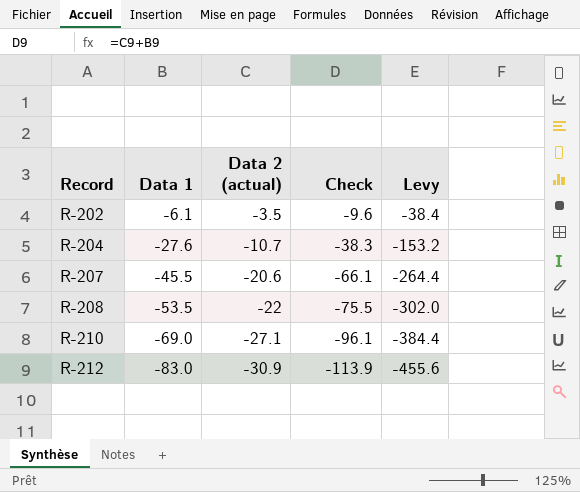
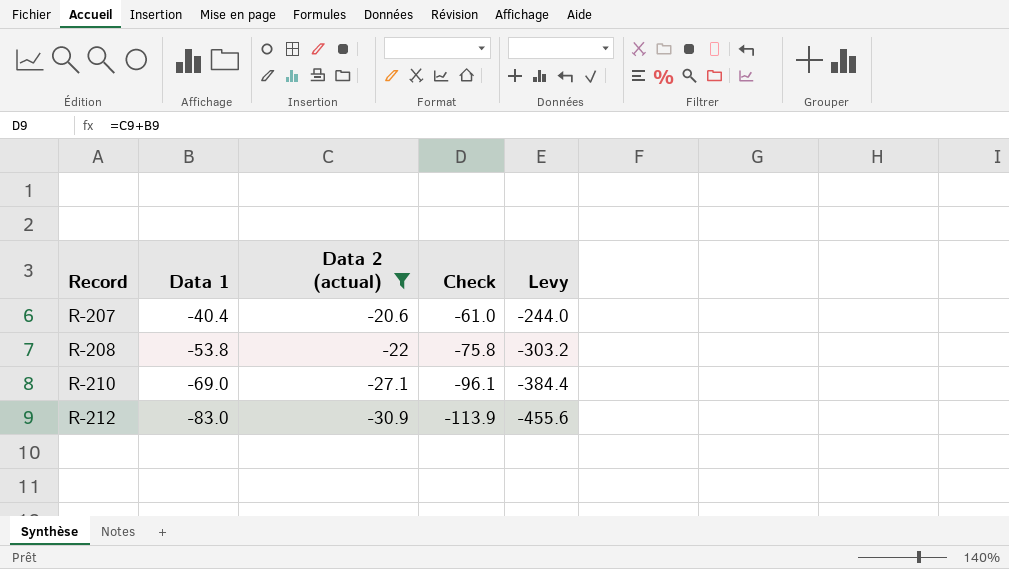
filter: none -> Data 2 (actual) <= -20.6
R-207 | Data 1: -45.5 -> -40.4
R-207 | Check: -66.1 -> -61.0
R-207 | Levy: -264.4 -> -244.0
R-208 | Data 1: -53.5 -> -53.8
R-208 | Check: -75.5 -> -75.8
R-208 | Levy: -302.0 -> -303.2

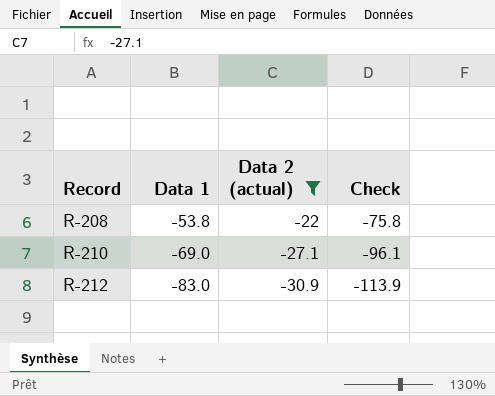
column Levy | formula: [Check] * 4 -> none
row R-207: -40.4 | -20.6 | -61.0 | -244.0 -> none

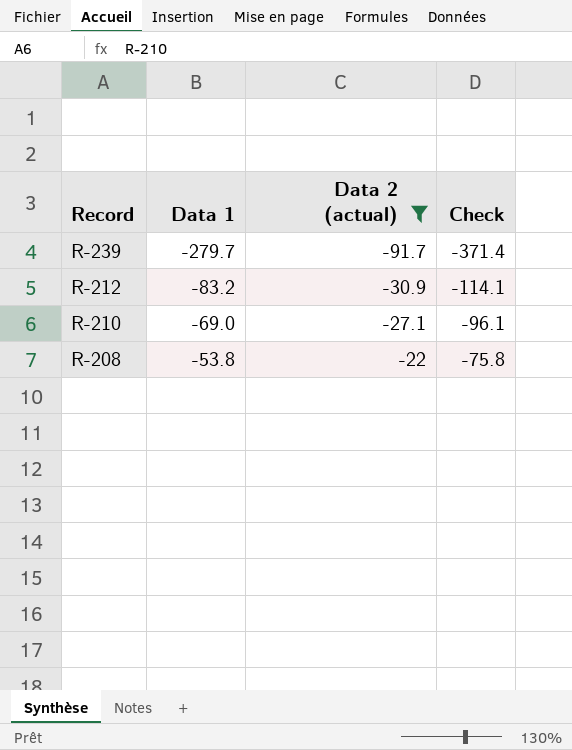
row order: Record ascending -> Record descending
row R-239: none -> -279.7 | -91.7 | -371.4
R-212 | Data 1: -83.0 -> -83.2
R-212 | Check: -113.9 -> -114.1

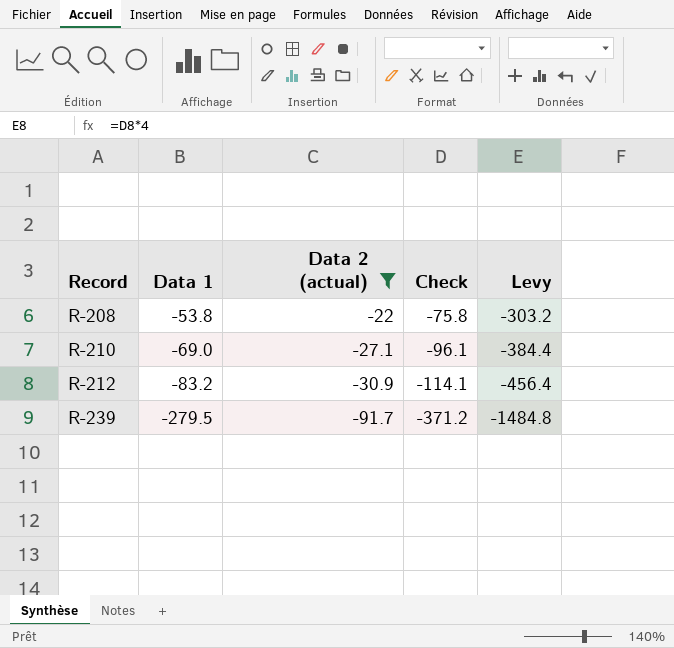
row order: Record descending -> Record ascending
column Levy | formula: none -> [Check] * 4
R-239 | Data 1: -279.7 -> -279.5
R-239 | Check: -371.4 -> -371.2

